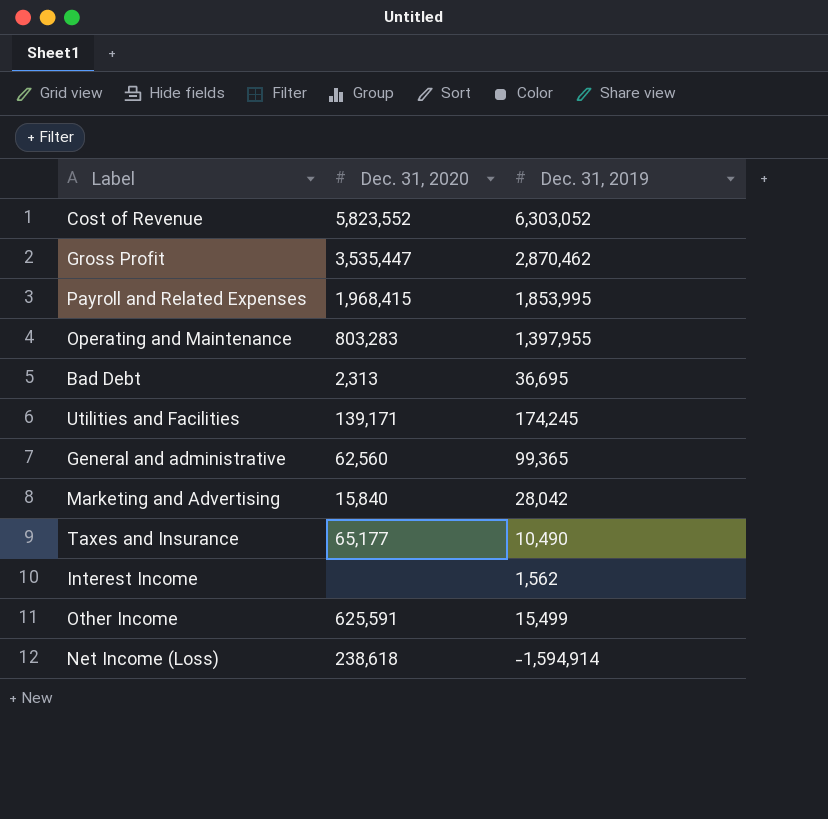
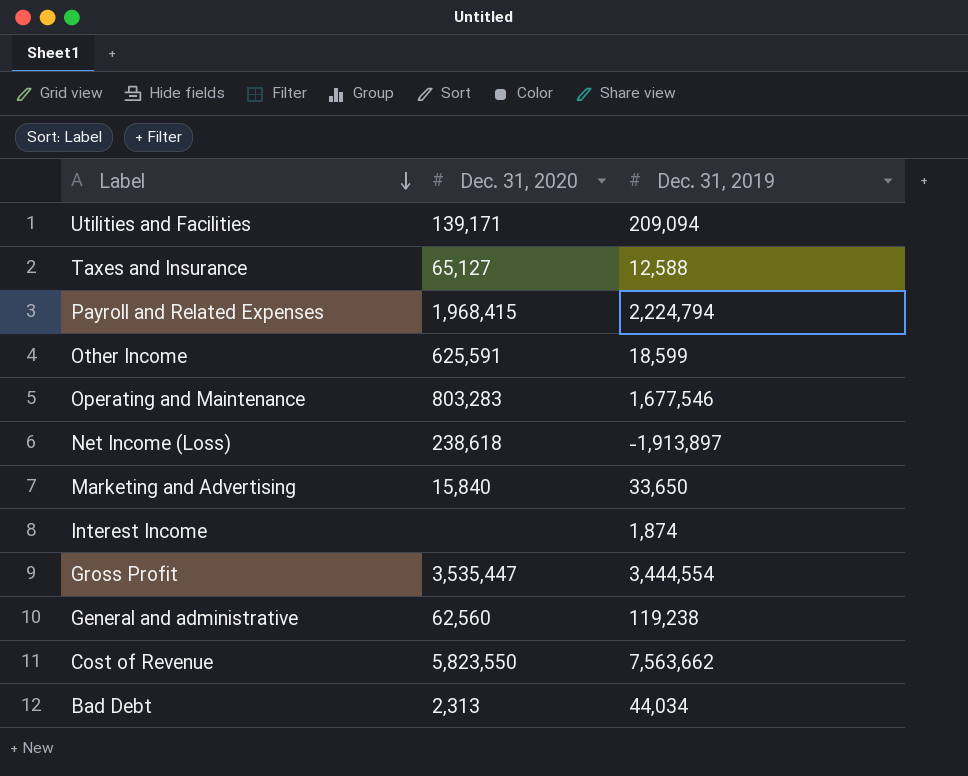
row order: none -> Label descending
Utilities and Facilities | Dec. 31, 2019: 174,245 -> 209,094
Taxes and Insurance | Dec. 31, 2020: 65,177 -> 65,127
Taxes and Insurance | Dec. 31, 2019: 10,490 -> 12,588
Payroll and Related Expenses | Dec. 31, 2019: 1,853,995 -> 2,224,794
Other Income | Dec. 31, 2019: 15,499 -> 18,599
Operating and Maintenance | Dec. 31, 2019: 1,397,955 -> 1,677,546
Net Income (Loss) | Dec. 31, 2019: -1,594,914 -> -1,913,897
Marketing and Advertising | Dec. 31, 2019: 28,042 -> 33,650
Interest Income | Dec. 31, 2019: 1,562 -> 1,874
Gross Profit | Dec. 31, 2019: 2,870,462 -> 3,444,554
General and administrative | Dec. 31, 2019: 99,365 -> 119,238
Cost of Revenue | Dec. 31, 2020: 5,823,552 -> 5,823,550
Cost of Revenue | Dec. 31, 2019: 6,303,052 -> 7,563,662
Bad Debt | Dec. 31, 2019: 36,695 -> 44,034

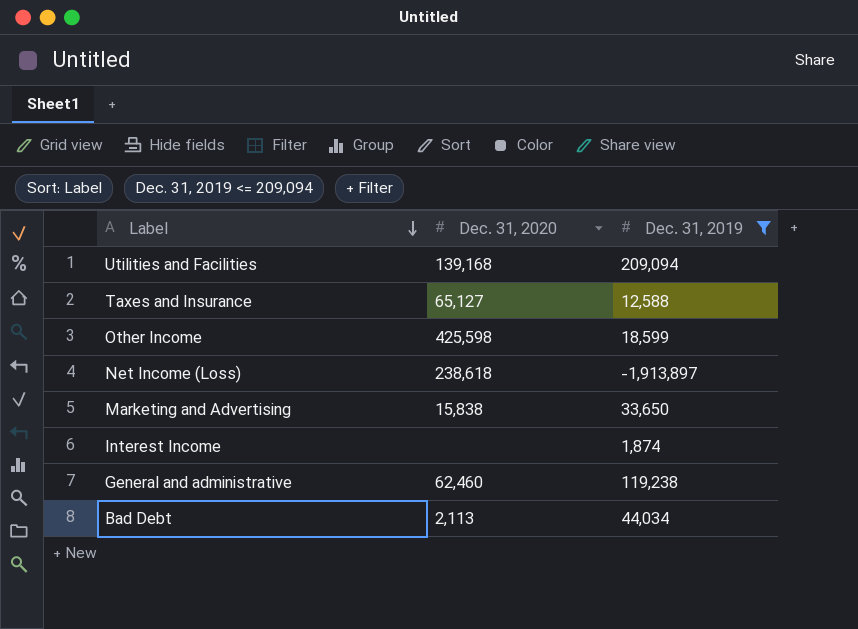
filter: none -> Dec. 31, 2019 <= 209,094
Utilities and Facilities | Dec. 31, 2020: 139,171 -> 139,168
Other Income | Dec. 31, 2020: 625,591 -> 425,598
Marketing and Advertising | Dec. 31, 2020: 15,840 -> 15,838
General and administrative | Dec. 31, 2020: 62,560 -> 62,460
Bad Debt | Dec. 31, 2020: 2,313 -> 2,113

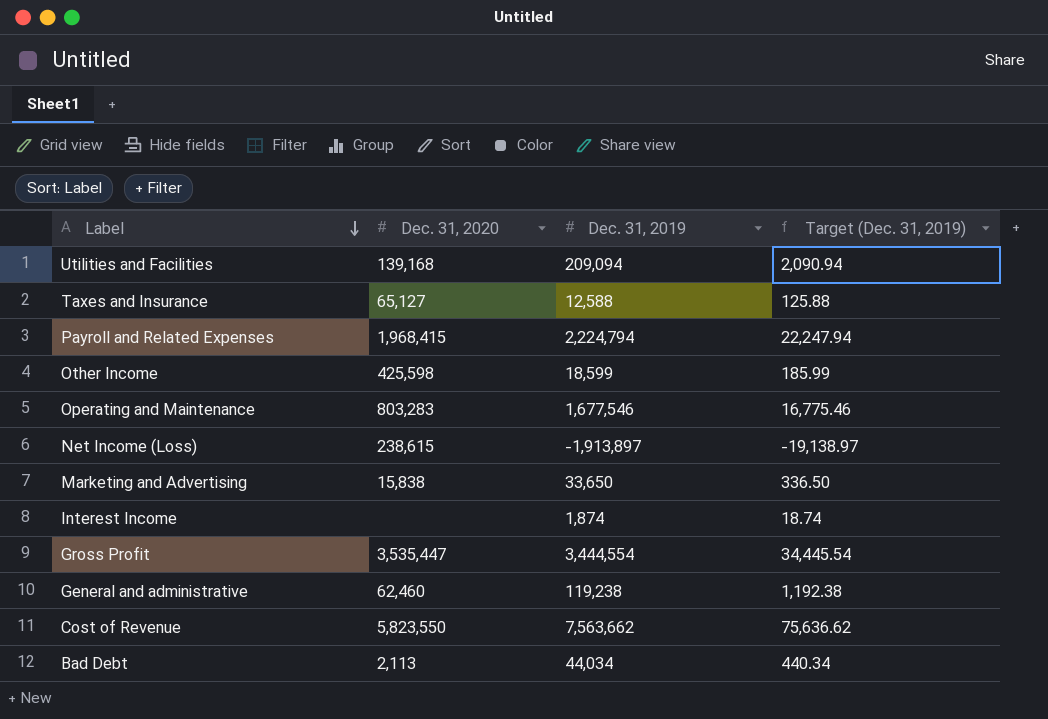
filter: Dec. 31, 2019 <= 209,094 -> none
column Target (Dec. 31, 2019) | formula: none -> [Dec. 31, 2019] * 0.01
Net Income (Loss) | Dec. 31, 2020: 238,618 -> 238,615

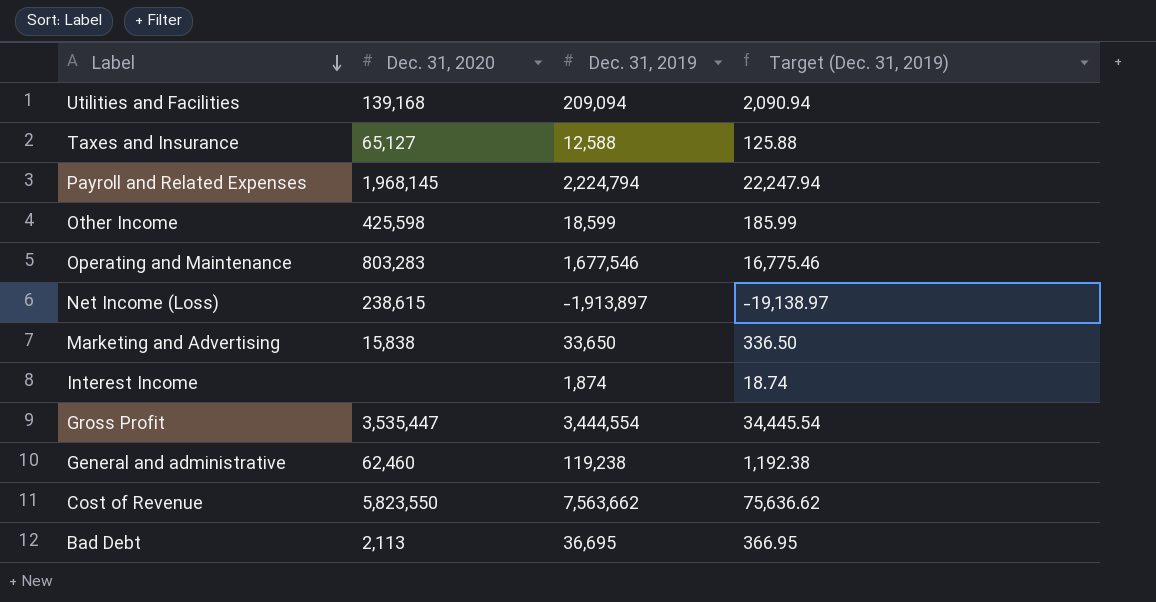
Payroll and Related Expenses | Dec. 31, 2020: 1,968,415 -> 1,968,145
Bad Debt | Dec. 31, 2019: 44,034 -> 36,695
Bad Debt | Target (Dec. 31, 2019): 440.34 -> 366.95

